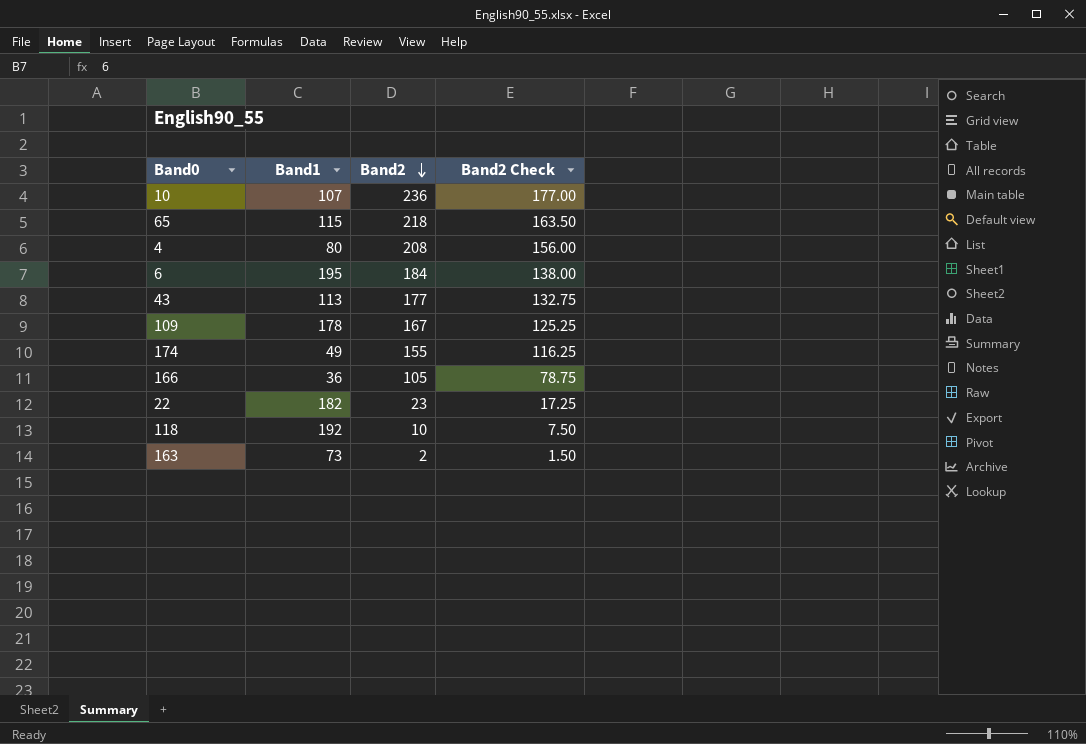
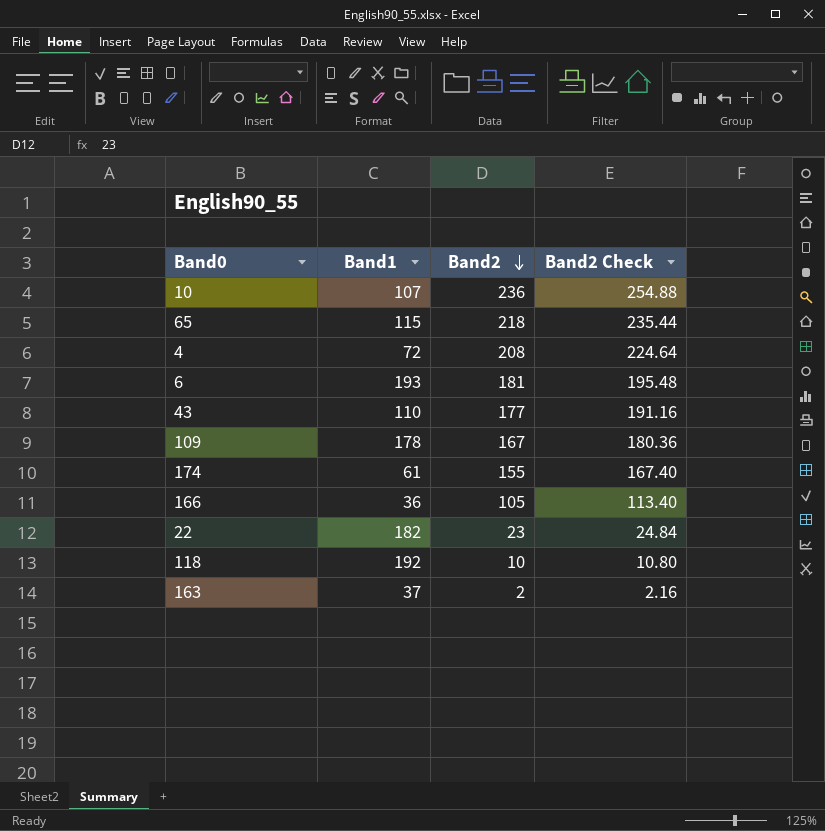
column Band2 Check | formula: [Band2] * 0.75 -> [Band2] * 1.08
4 | Band1: 80 -> 72
6 | Band1: 195 -> 193
6 | Band2: 184 -> 181
43 | Band1: 113 -> 110
174 | Band1: 49 -> 61
163 | Band1: 73 -> 37

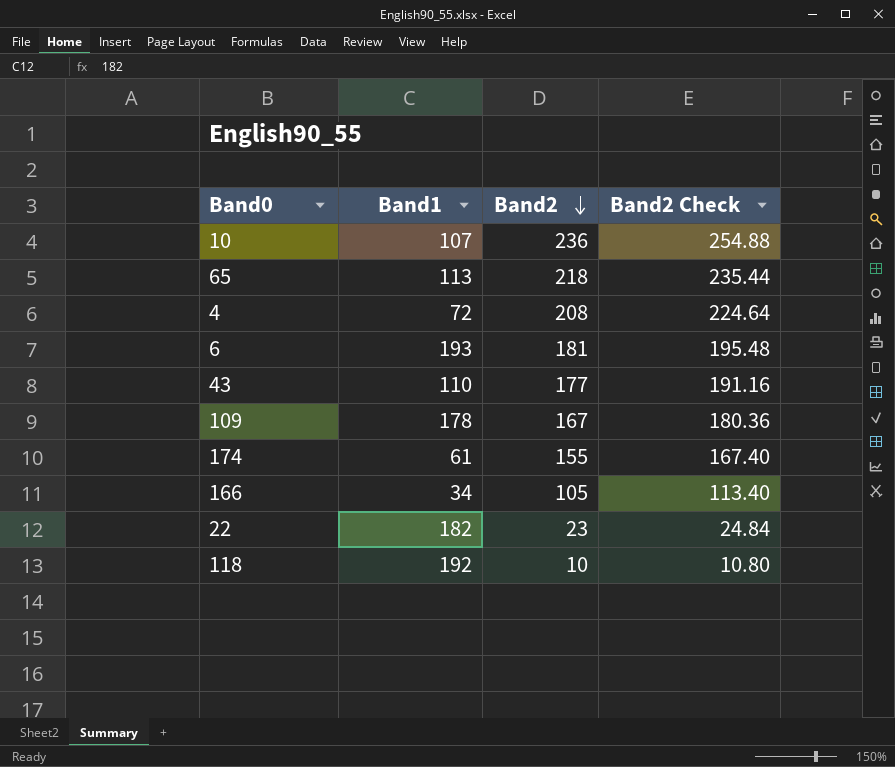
row 163: 37 | 2 | 2.16 -> none
65 | Band1: 115 -> 113
166 | Band1: 36 -> 34

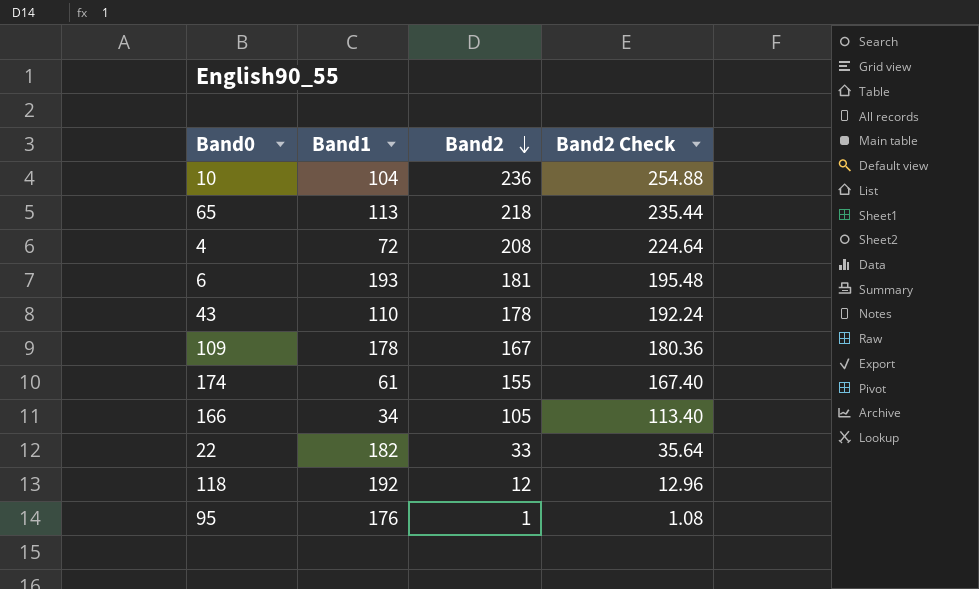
10 | Band1: 107 -> 104
43 | Band2: 177 -> 178
43 | Band2 Check: 191.16 -> 192.24
22 | Band2: 23 -> 33
22 | Band2 Check: 24.84 -> 35.64
118 | Band2: 10 -> 12
118 | Band2 Check: 10.80 -> 12.96
row 95: none -> 176 | 1 | 1.08

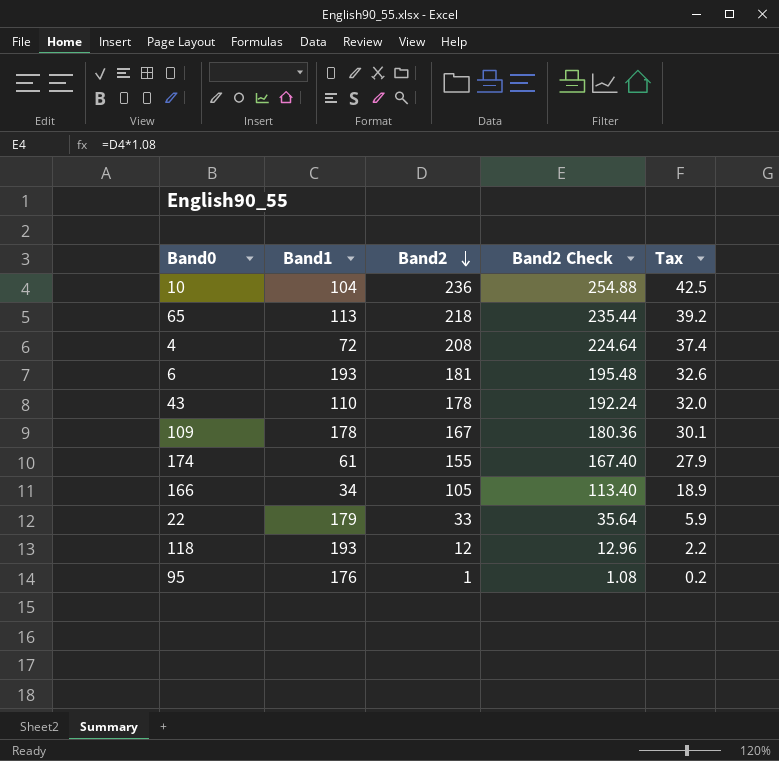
column Tax | formula: none -> [Band2] * 0.18
22 | Band1: 182 -> 179
118 | Band1: 192 -> 193

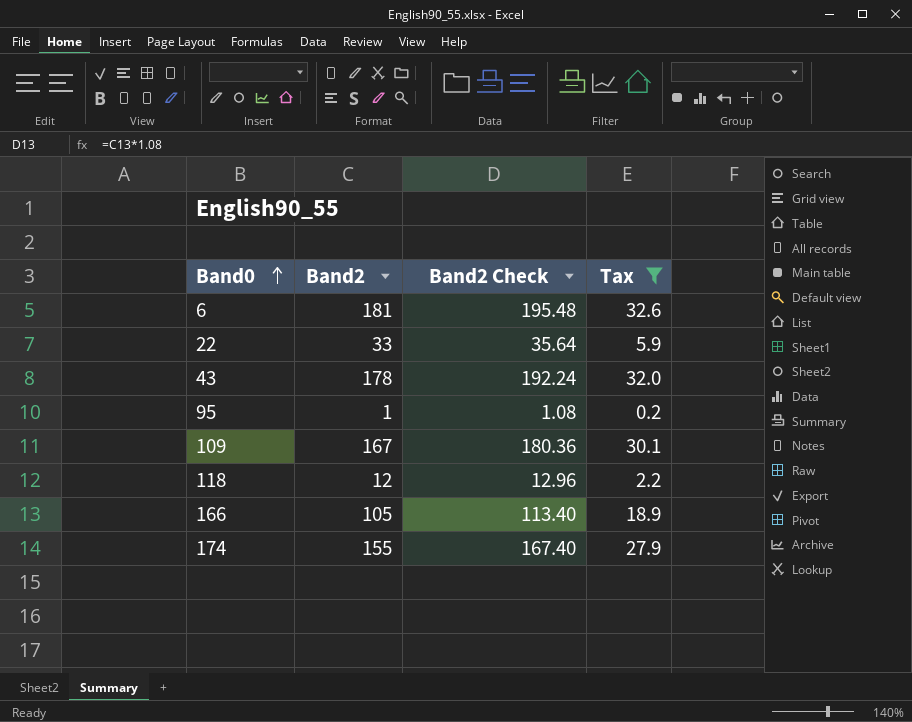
filter: none -> Tax <= 32.6
row order: Band2 descending -> Band0 ascending
column Band1 | position: 2 -> none

